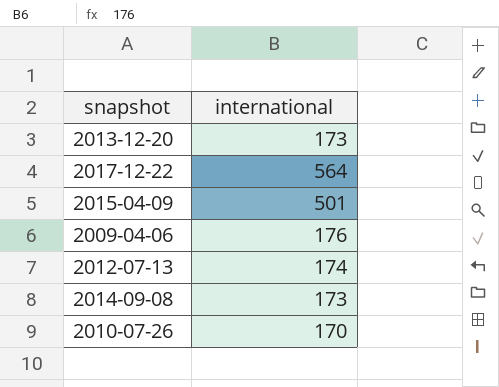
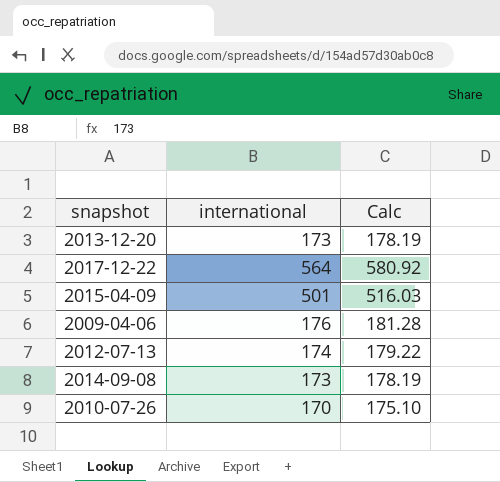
column Calc | formula: none -> [international] * 1.03

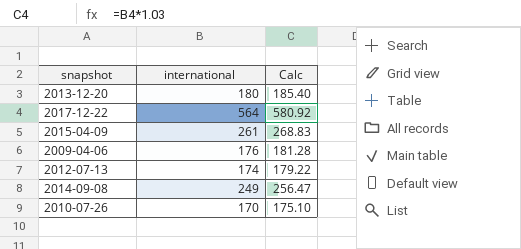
2013-12-20 | international: 173 -> 180
2013-12-20 | Calc: 178.19 -> 185.40
2015-04-09 | international: 501 -> 261
2015-04-09 | Calc: 516.03 -> 268.83
2014-09-08 | international: 173 -> 249
2014-09-08 | Calc: 178.19 -> 256.47

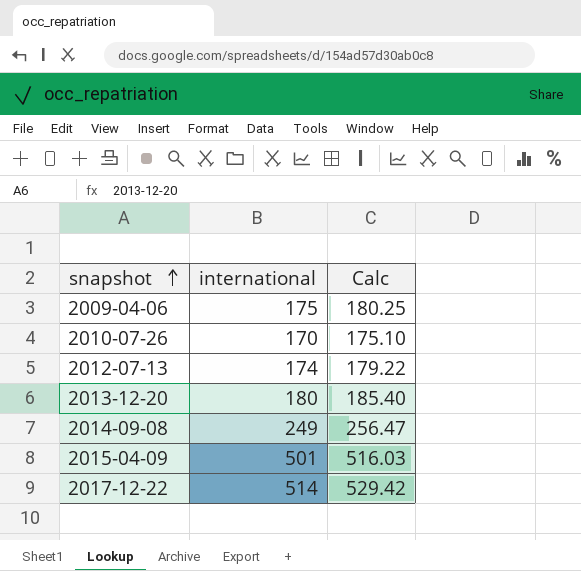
row order: none -> snapshot ascending
2009-04-06 | international: 176 -> 175
2009-04-06 | Calc: 181.28 -> 180.25
2015-04-09 | international: 261 -> 501
2015-04-09 | Calc: 268.83 -> 516.03
2017-12-22 | international: 564 -> 514
2017-12-22 | Calc: 580.92 -> 529.42

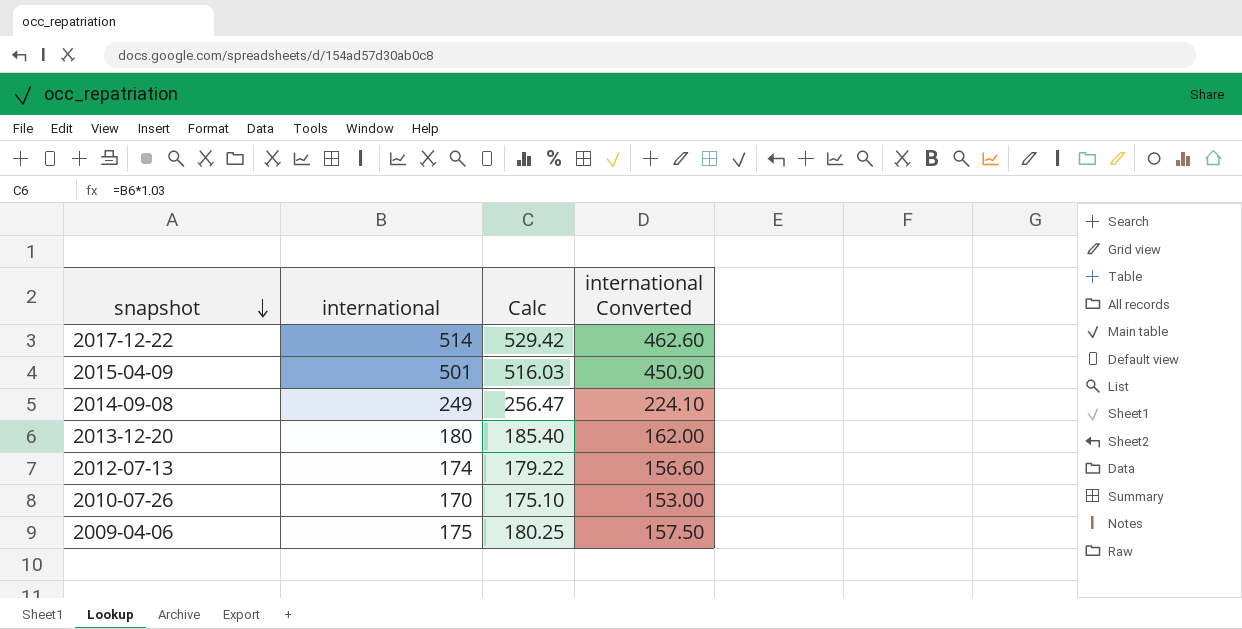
row order: snapshot ascending -> snapshot descending
column international Converted | formula: none -> [international] * 0.9

